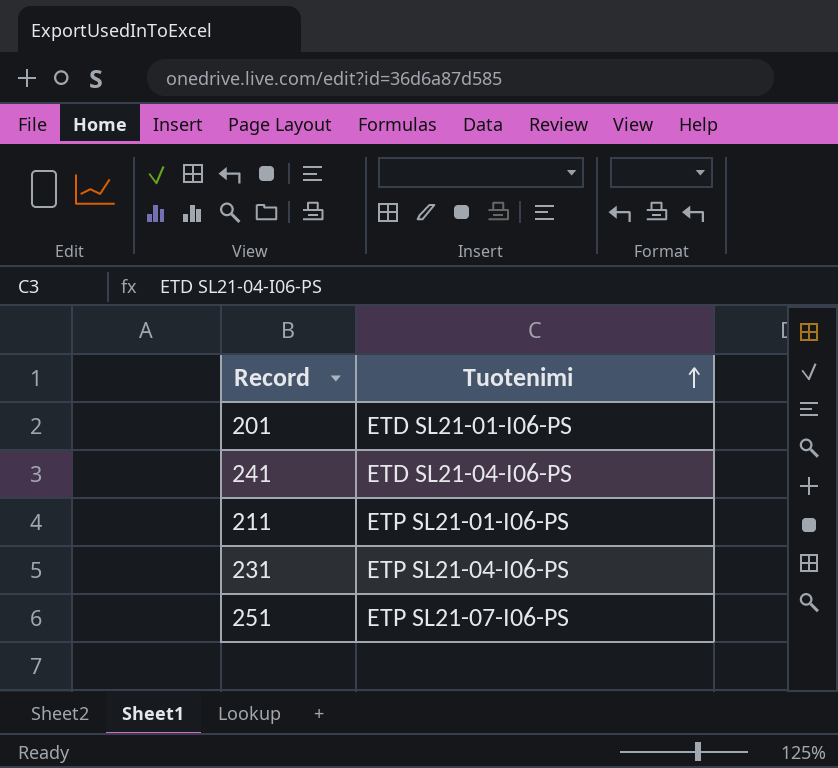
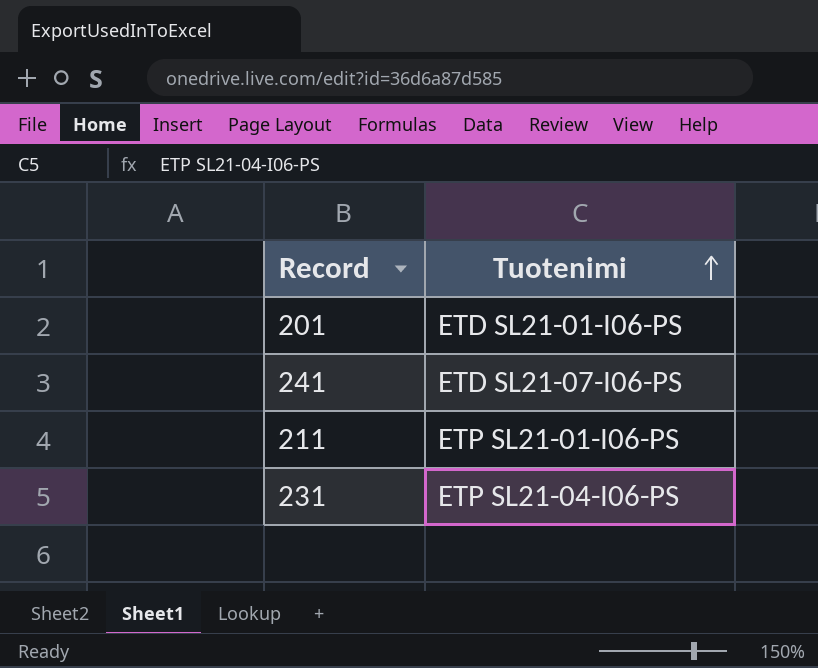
row 251: ETP SL21-07-I06-PS -> none
241 | Tuotenimi: ETD SL21-04-I06-PS -> ETD SL21-07-I06-PS

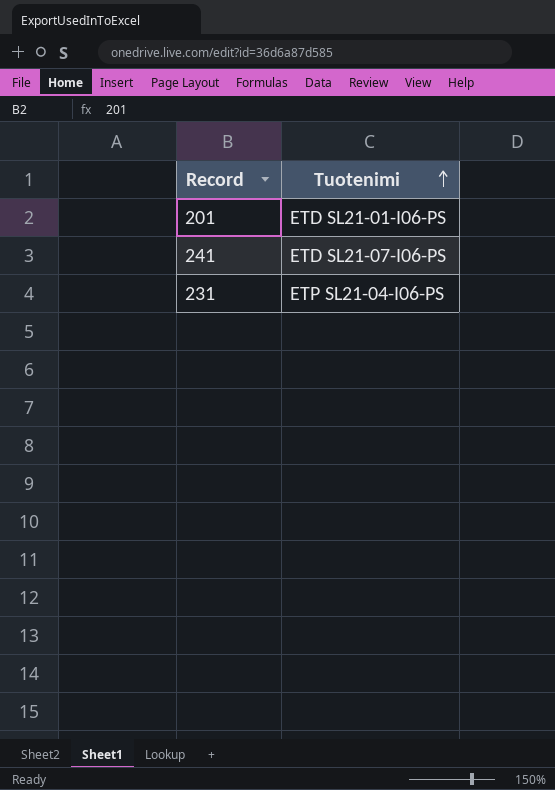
row 211: ETP SL21-01-I06-PS -> none

